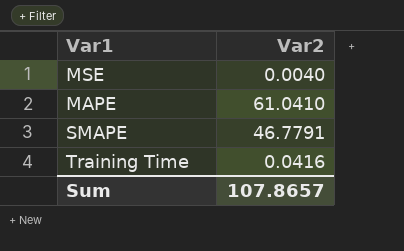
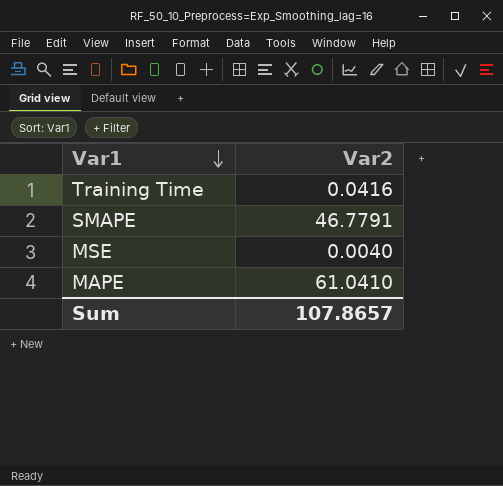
row order: none -> Var1 descending

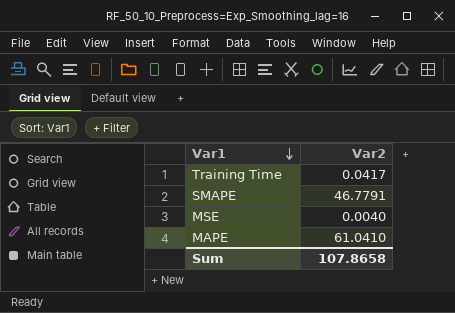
Training Time | Var2: 0.0416 -> 0.0417
Sum | Var2: 107.8657 -> 107.8658

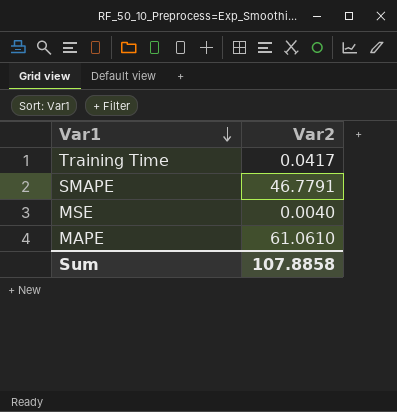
MAPE | Var2: 61.0410 -> 61.0610
Sum | Var2: 107.8658 -> 107.8858

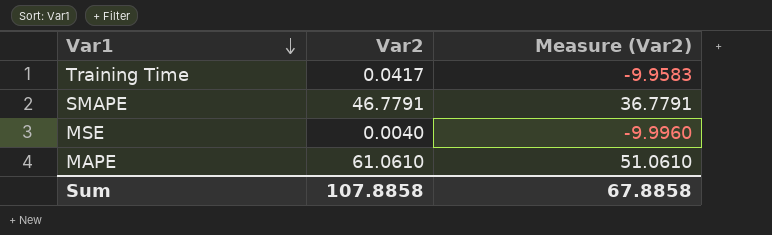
column Measure (Var2) | formula: none -> [Var2] - 10

